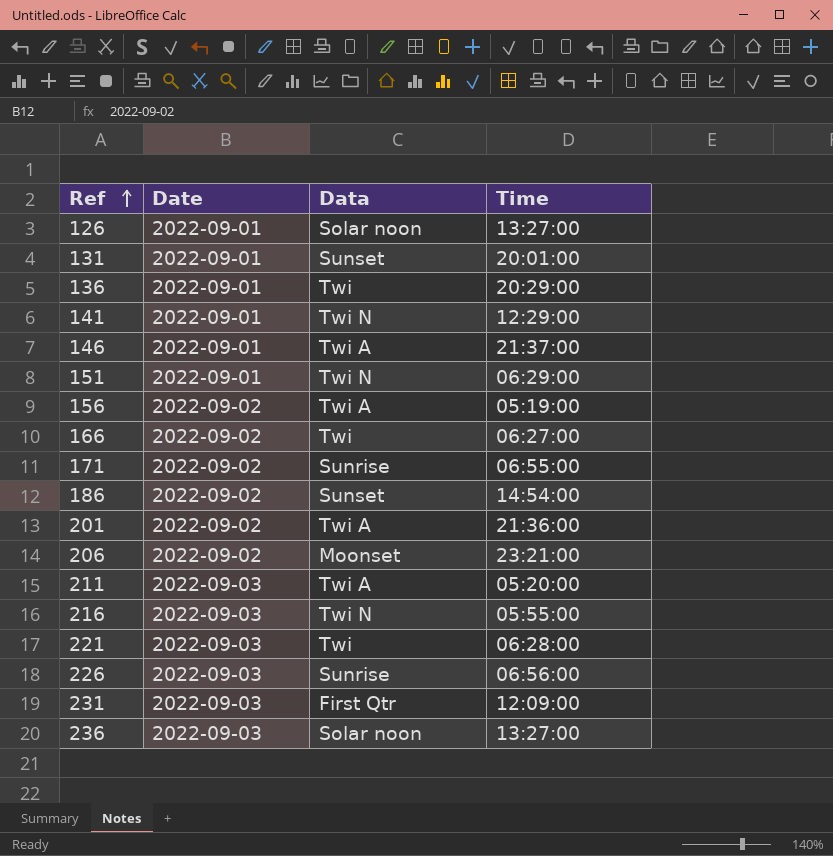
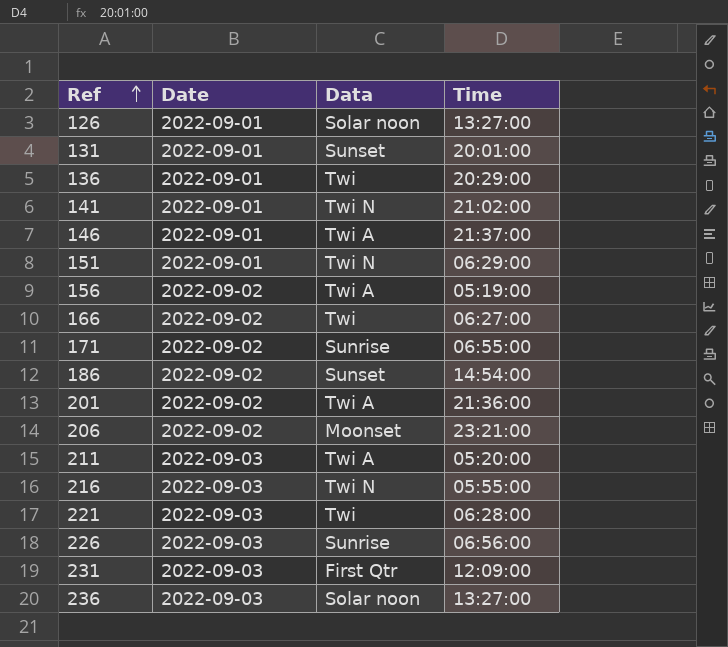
141 | Time: 12:29:00 -> 21:02:00

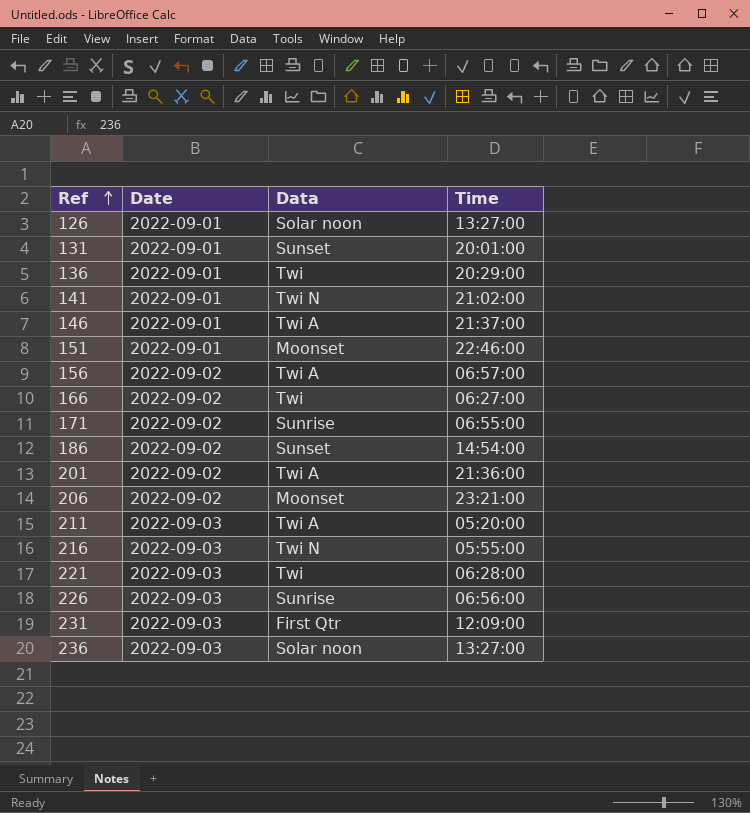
151 | Data: Twi N -> Moonset
151 | Time: 06:29:00 -> 22:46:00
156 | Time: 05:19:00 -> 06:57:00

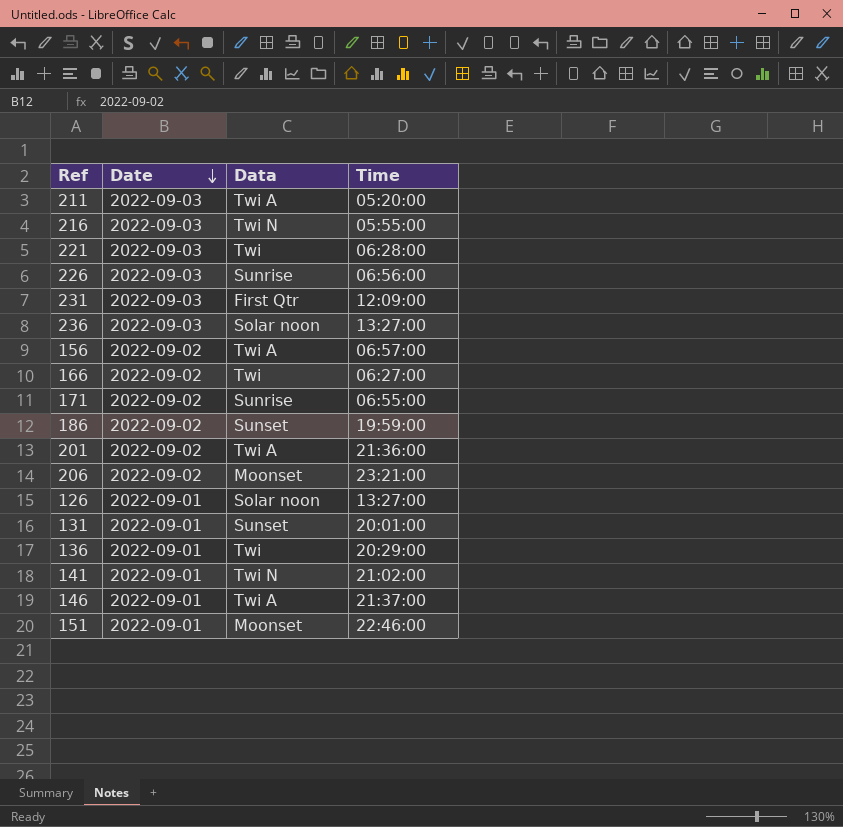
row order: Ref ascending -> Date descending
186 | Time: 14:54:00 -> 19:59:00

